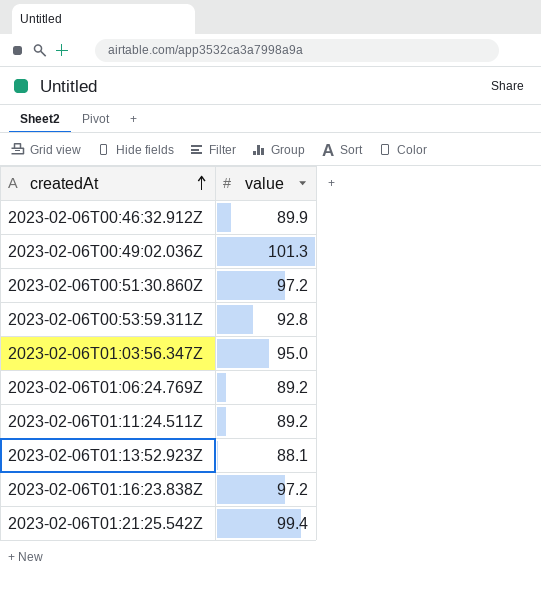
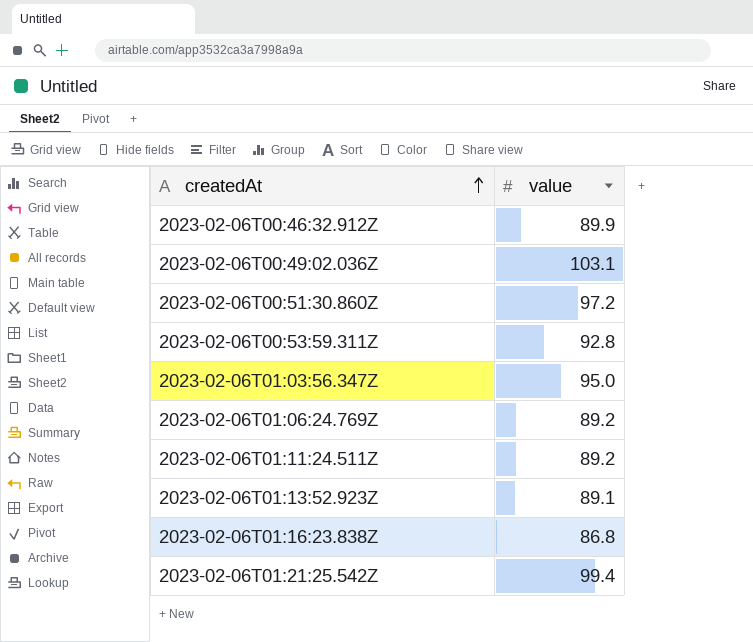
2023-02-06T00:49:02.036Z | value: 101.3 -> 103.1
2023-02-06T01:13:52.923Z | value: 88.1 -> 89.1
2023-02-06T01:16:23.838Z | value: 97.2 -> 86.8

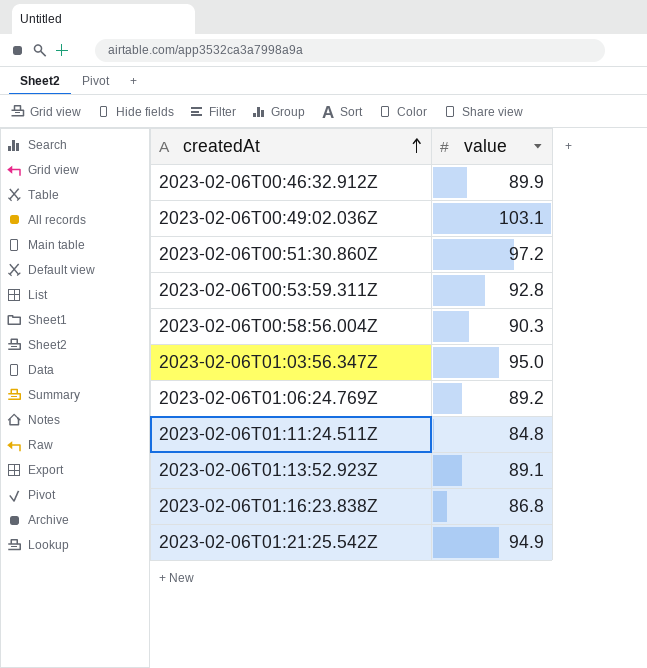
row 2023-02-06T00:58:56.004Z: none -> 90.3
2023-02-06T01:11:24.511Z | value: 89.2 -> 84.8
2023-02-06T01:21:25.542Z | value: 99.4 -> 94.9

